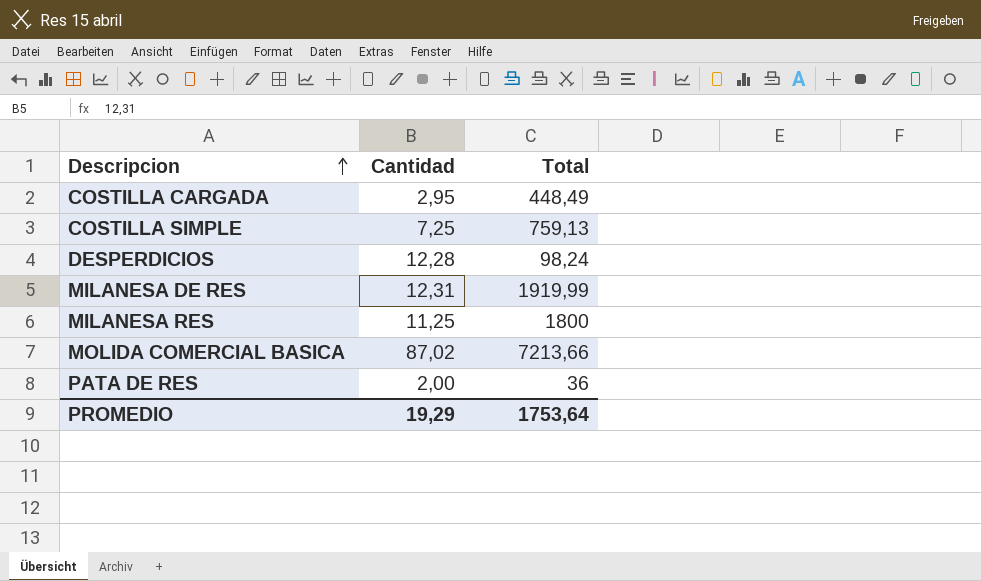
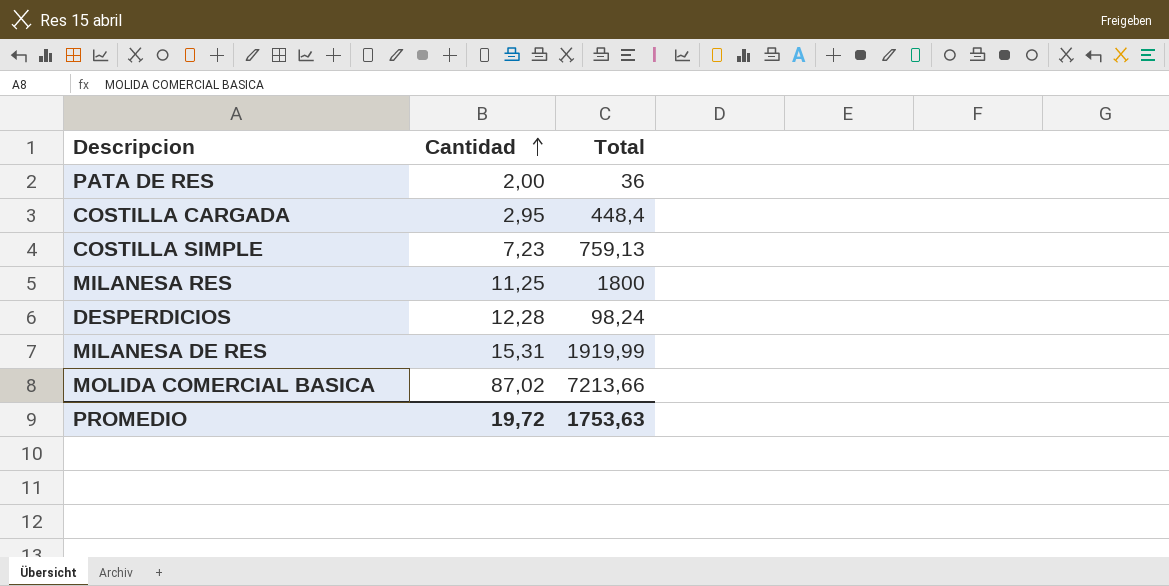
row order: Descripcion ascending -> Cantidad ascending
COSTILLA CARGADA | Total: 448,49 -> 448,4
COSTILLA SIMPLE | Cantidad: 7,25 -> 7,23
MILANESA DE RES | Cantidad: 12,31 -> 15,31
PROMEDIO | Cantidad: 19,29 -> 19,72
PROMEDIO | Total: 1753,64 -> 1753,63

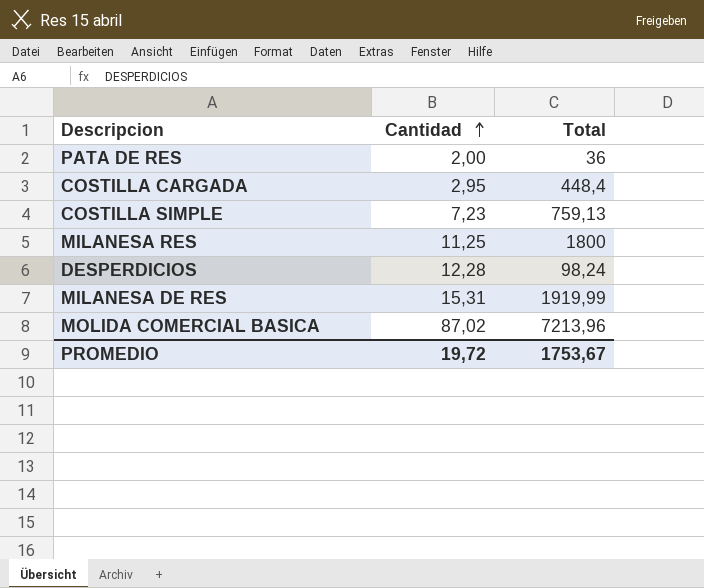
MOLIDA COMERCIAL BASICA | Total: 7213,66 -> 7213,96
PROMEDIO | Total: 1753,63 -> 1753,67

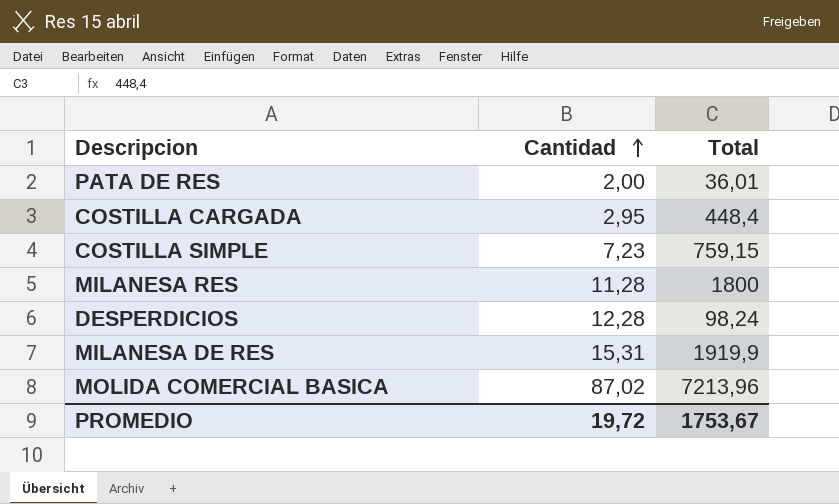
PATA DE RES | Total: 36 -> 36,01
COSTILLA SIMPLE | Total: 759,13 -> 759,15
MILANESA RES | Cantidad: 11,25 -> 11,28
MILANESA DE RES | Total: 1919,99 -> 1919,9

